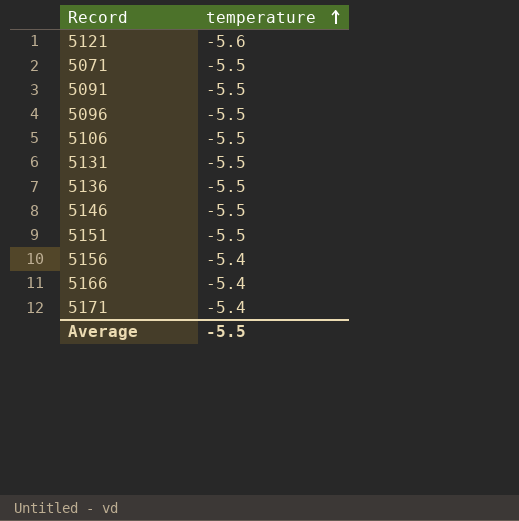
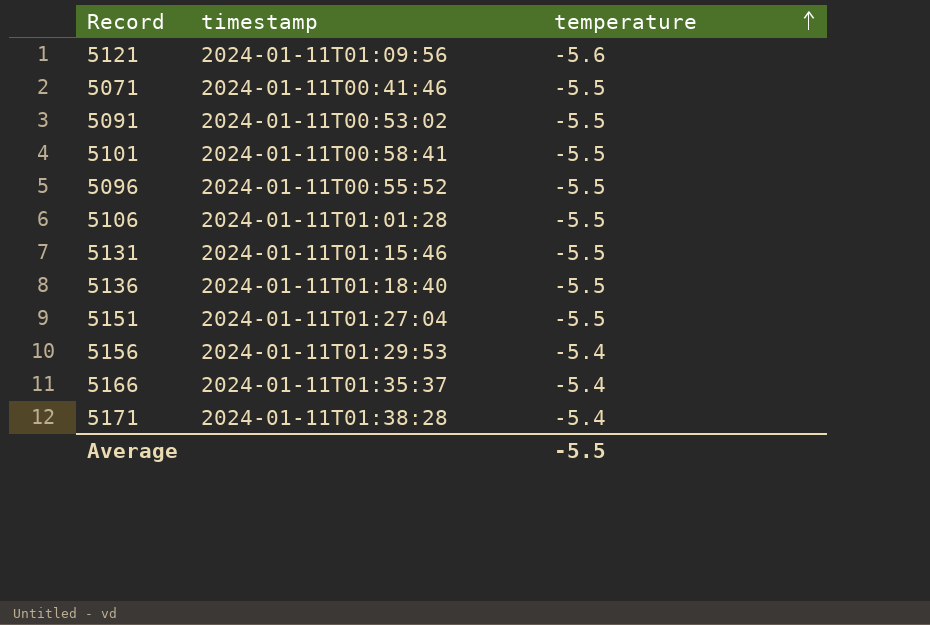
column timestamp | position: none -> 2
row 5146: -5.5 -> none
row 5101: none -> 2024-01-11T00:58:41 | -5.5

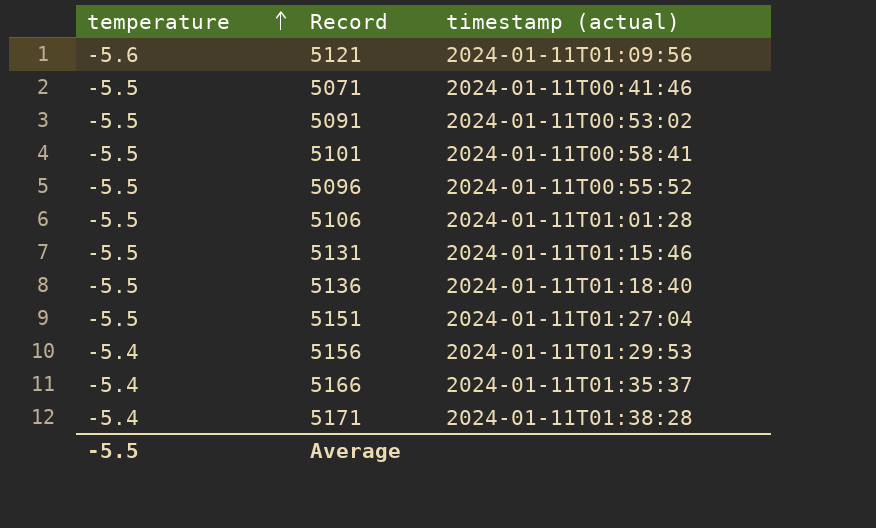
column temperature | position: 3 -> 1
column name: timestamp -> timestamp (actual)

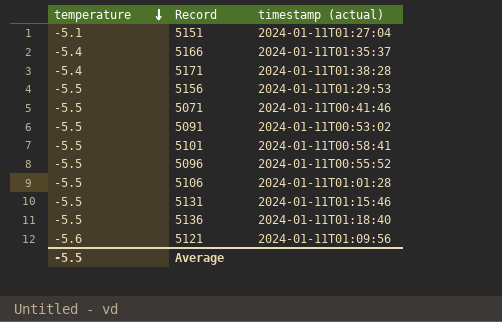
row order: temperature ascending -> temperature descending
5151 | temperature: -5.5 -> -5.1
5156 | temperature: -5.4 -> -5.5

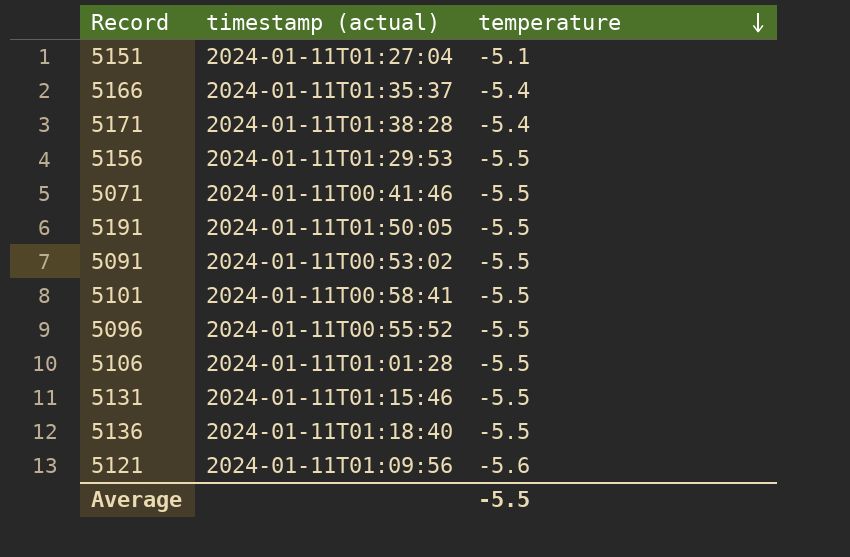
column temperature | position: 1 -> 3
row 5191: none -> 2024-01-11T01:50:05 | -5.5

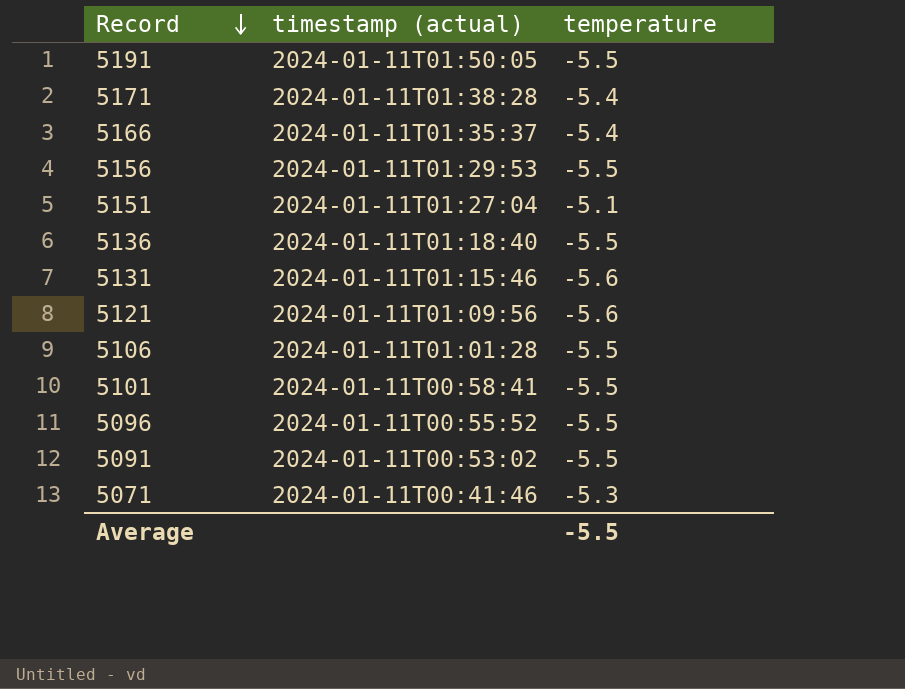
row order: temperature descending -> Record descending
5131 | temperature: -5.5 -> -5.6
5071 | temperature: -5.5 -> -5.3

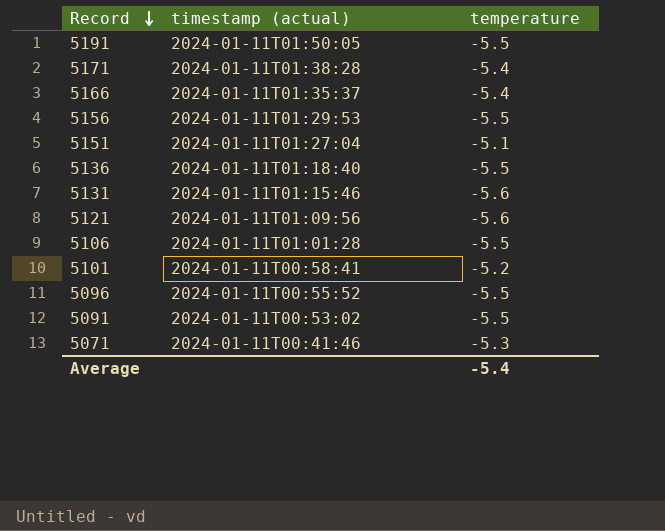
5101 | temperature: -5.5 -> -5.2
Average | temperature: -5.5 -> -5.4

